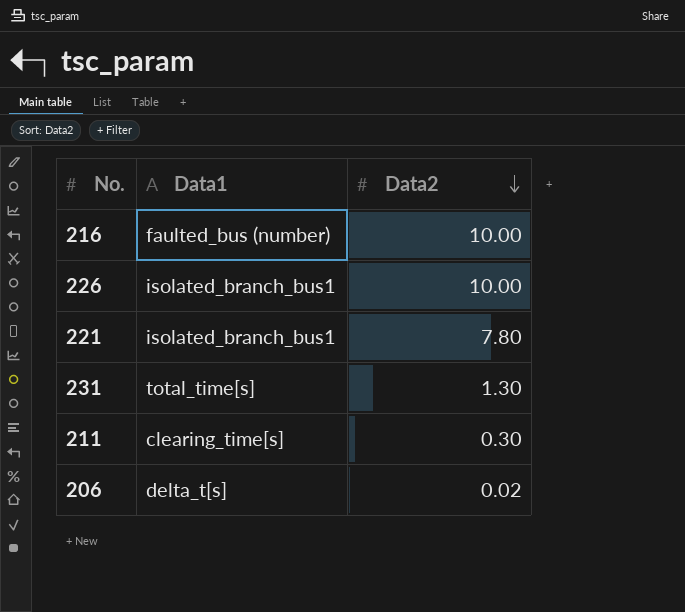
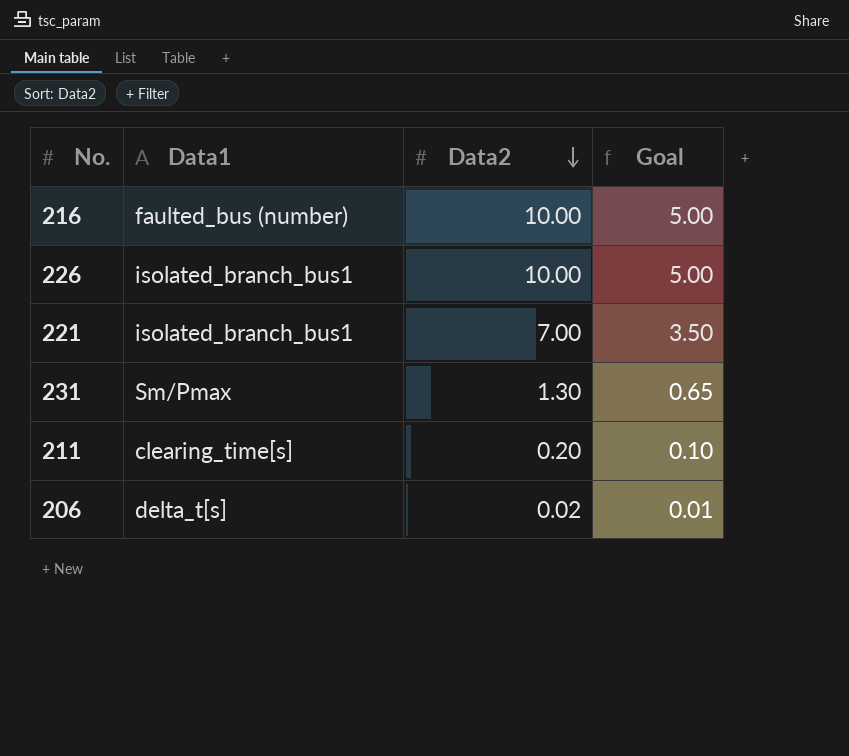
column Goal | formula: none -> [Data2] * 0.5
221 | Data2: 7.80 -> 7.00
231 | Data1: total_time[s] -> Sm/Pmax
211 | Data2: 0.30 -> 0.20

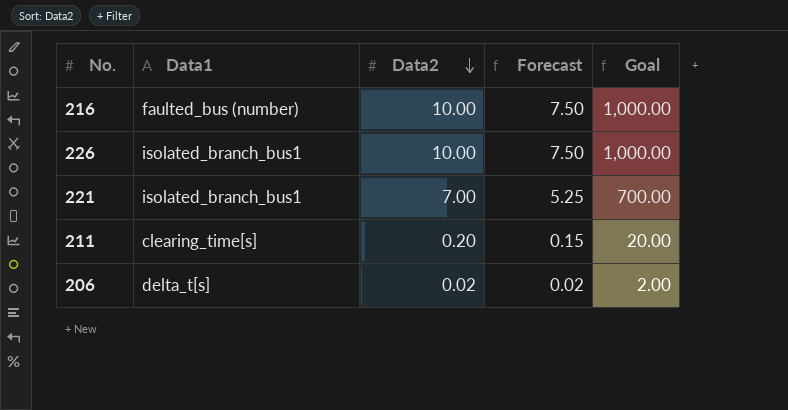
column Forecast | formula: none -> [Data2] * 0.75
column Goal | formula: [Data2] * 0.5 -> [Data2] * 100
row 231: Sm/Pmax | 1.30 | 0.65 -> none

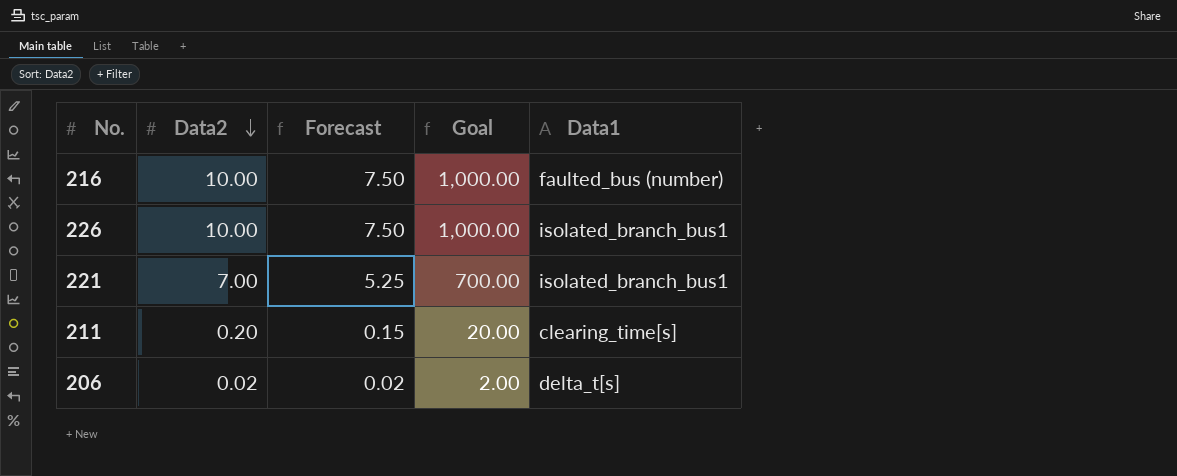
column Data1 | position: 2 -> 5

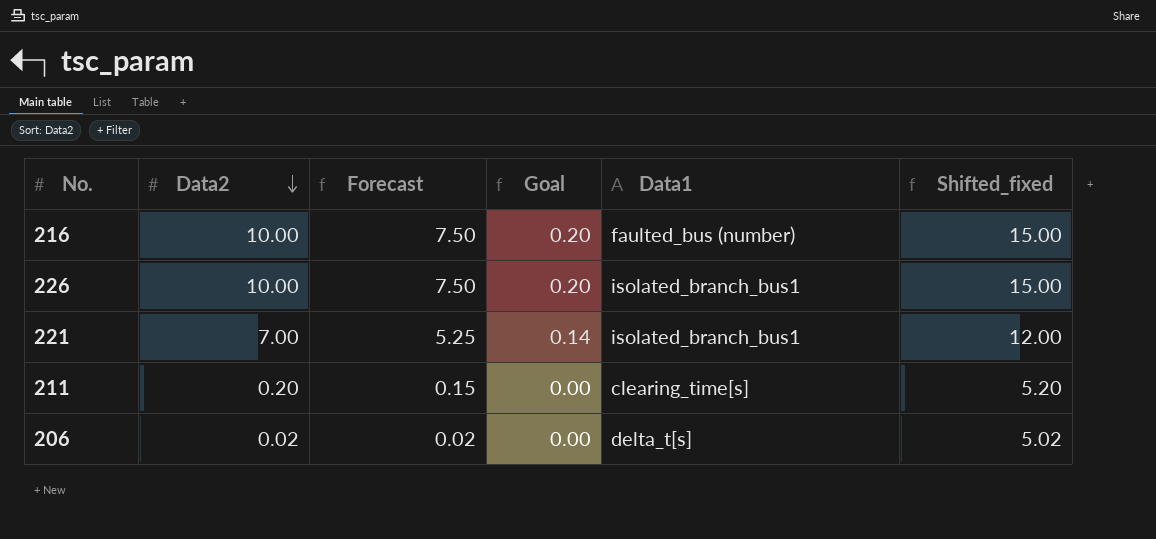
column Goal | formula: [Data2] * 100 -> [Data2] * 0.02
column Shifted_fixed | formula: none -> [Data2] + 5

